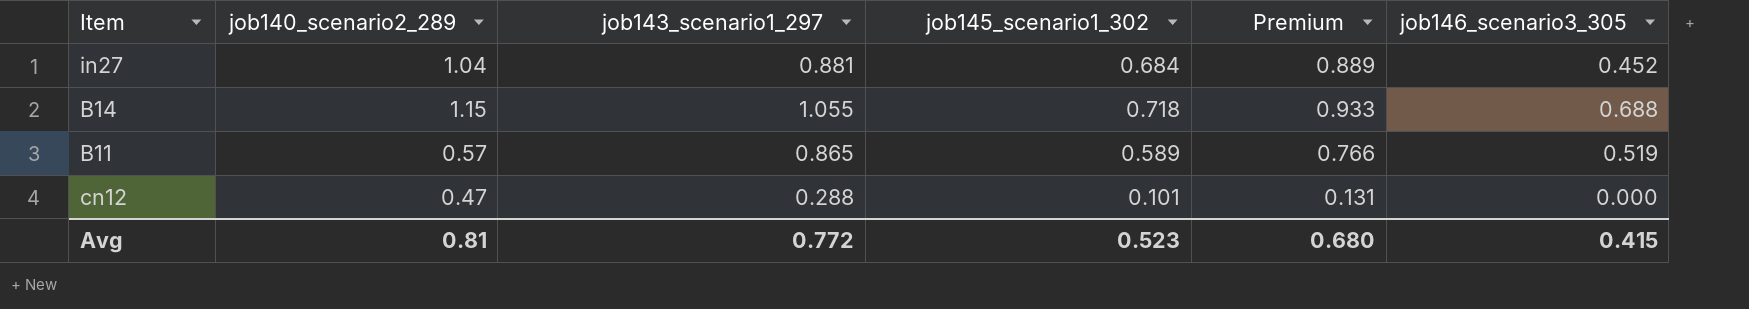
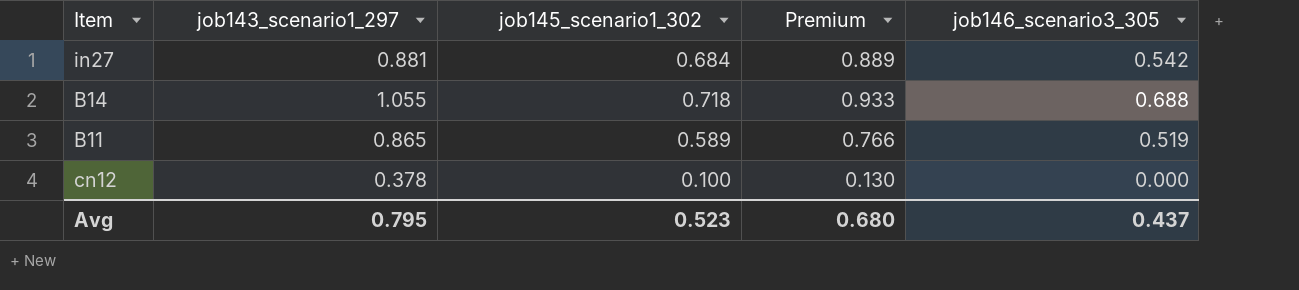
column job140_scenario2_289 | position: 2 -> none
in27 | job146_scenario3_305: 0.452 -> 0.542
cn12 | job143_scenario1_297: 0.288 -> 0.378
cn12 | job145_scenario1_302: 0.101 -> 0.100
cn12 | Premium: 0.131 -> 0.130
Avg | job143_scenario1_297: 0.772 -> 0.795
Avg | job146_scenario3_305: 0.415 -> 0.437

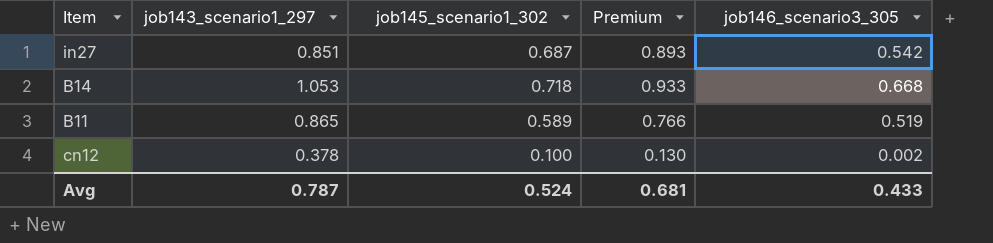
in27 | job143_scenario1_297: 0.881 -> 0.851
in27 | job145_scenario1_302: 0.684 -> 0.687
in27 | Premium: 0.889 -> 0.893
B14 | job143_scenario1_297: 1.055 -> 1.053
B14 | job146_scenario3_305: 0.688 -> 0.668
cn12 | job146_scenario3_305: 0.000 -> 0.002
Avg | job143_scenario1_297: 0.795 -> 0.787
Avg | job145_scenario1_302: 0.523 -> 0.524
Avg | Premium: 0.680 -> 0.681
Avg | job146_scenario3_305: 0.437 -> 0.433

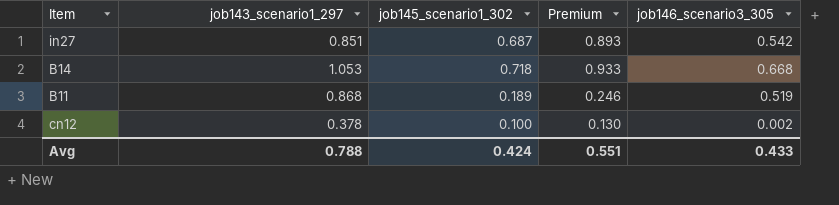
B11 | job143_scenario1_297: 0.865 -> 0.868
B11 | job145_scenario1_302: 0.589 -> 0.189
B11 | Premium: 0.766 -> 0.246
Avg | job143_scenario1_297: 0.787 -> 0.788
Avg | job145_scenario1_302: 0.524 -> 0.424
Avg | Premium: 0.681 -> 0.551

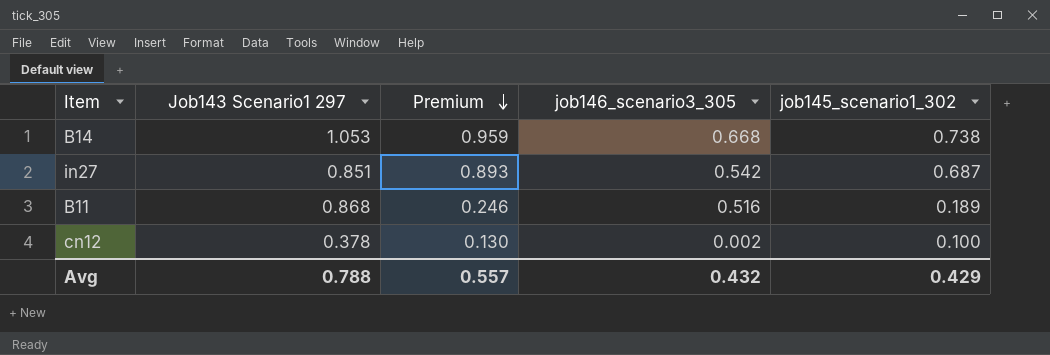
row order: none -> Premium descending
column name: job143_scenario1_297 -> Job143 Scenario1 297
column job145_scenario1_302 | position: 3 -> 5
B14 | Premium: 0.933 -> 0.959
B14 | job145_scenario1_302: 0.718 -> 0.738
B11 | job146_scenario3_305: 0.519 -> 0.516
Avg | Premium: 0.551 -> 0.557
Avg | job146_scenario3_305: 0.433 -> 0.432
Avg | job145_scenario1_302: 0.424 -> 0.429

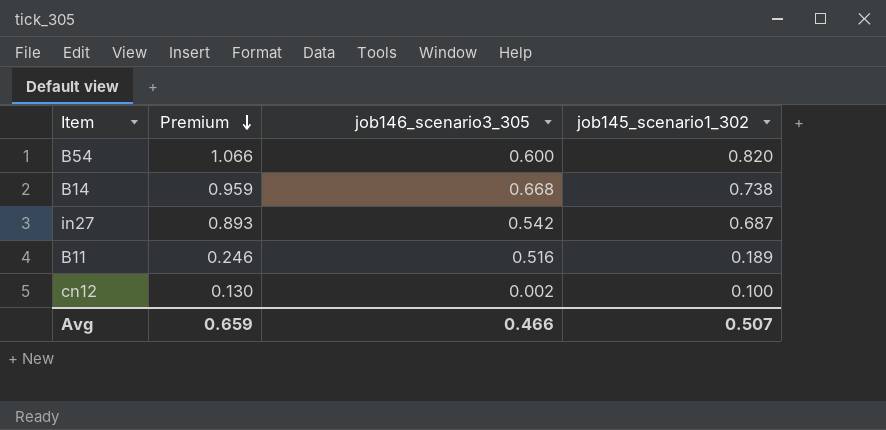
column Job143 Scenario1 297 | position: 2 -> none
row B54: none -> 1.066 | 0.600 | 0.820
Avg | Premium: 0.557 -> 0.659
Avg | job146_scenario3_305: 0.432 -> 0.466
Avg | job145_scenario1_302: 0.429 -> 0.507

